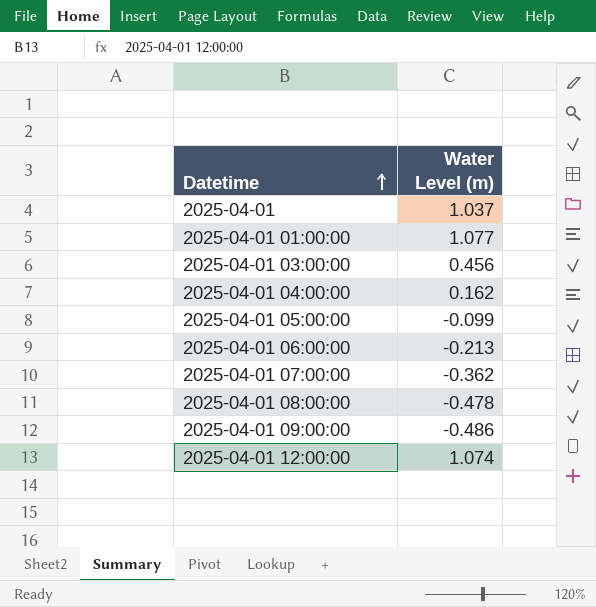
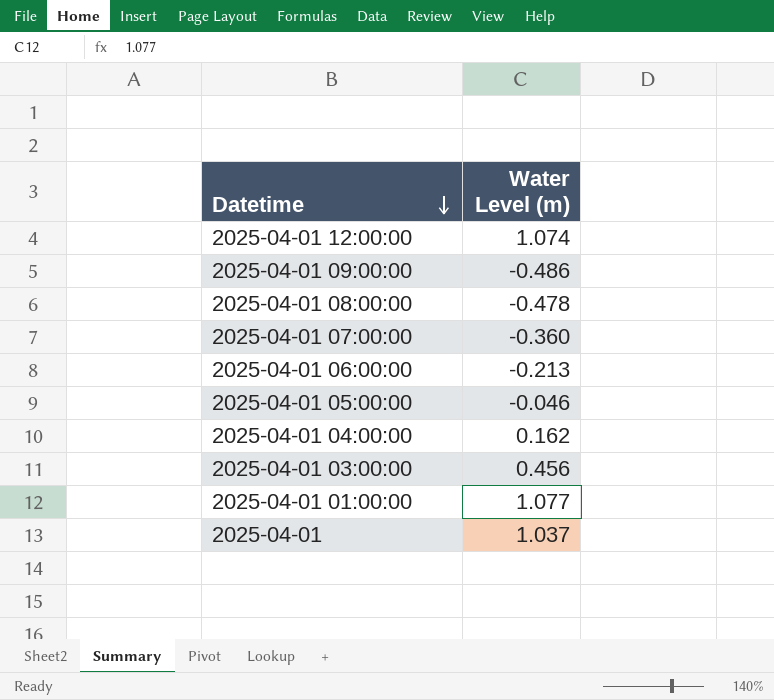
row order: Datetime ascending -> Datetime descending
2025-04-01 07:00:00 | Water Level (m): -0.362 -> -0.360
2025-04-01 05:00:00 | Water Level (m): -0.099 -> -0.046

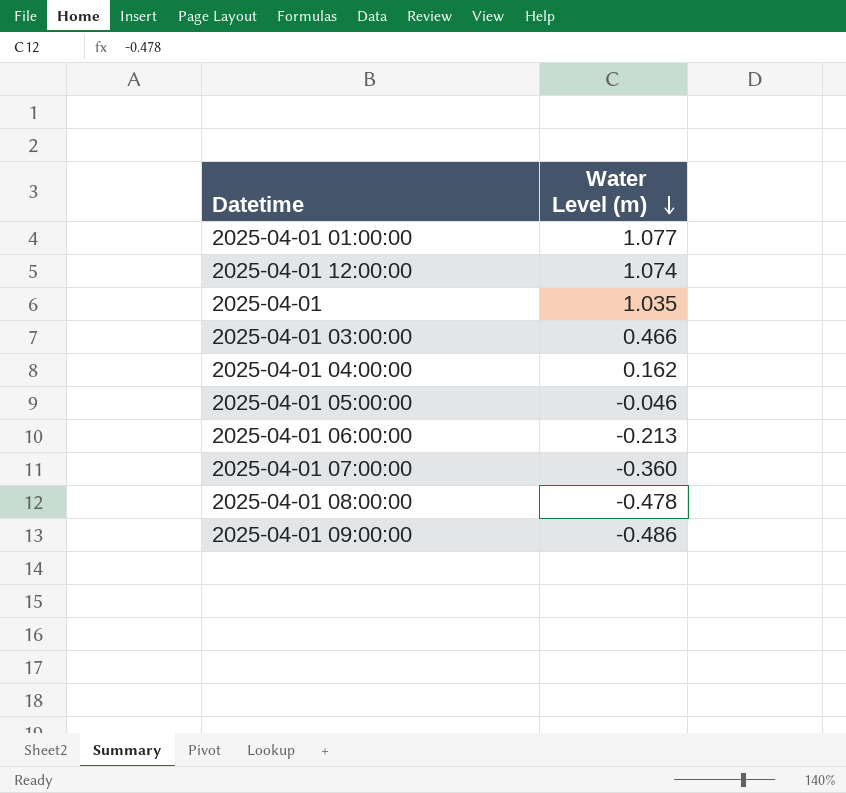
row order: Datetime descending -> Water Level (m) descending
2025-04-01 | Water Level (m): 1.037 -> 1.035
2025-04-01 03:00:00 | Water Level (m): 0.456 -> 0.466

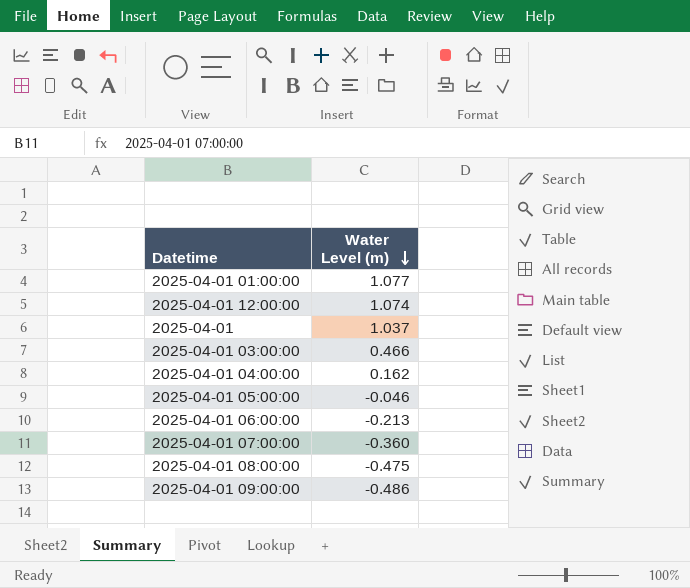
2025-04-01 | Water Level (m): 1.035 -> 1.037
2025-04-01 08:00:00 | Water Level (m): -0.478 -> -0.475

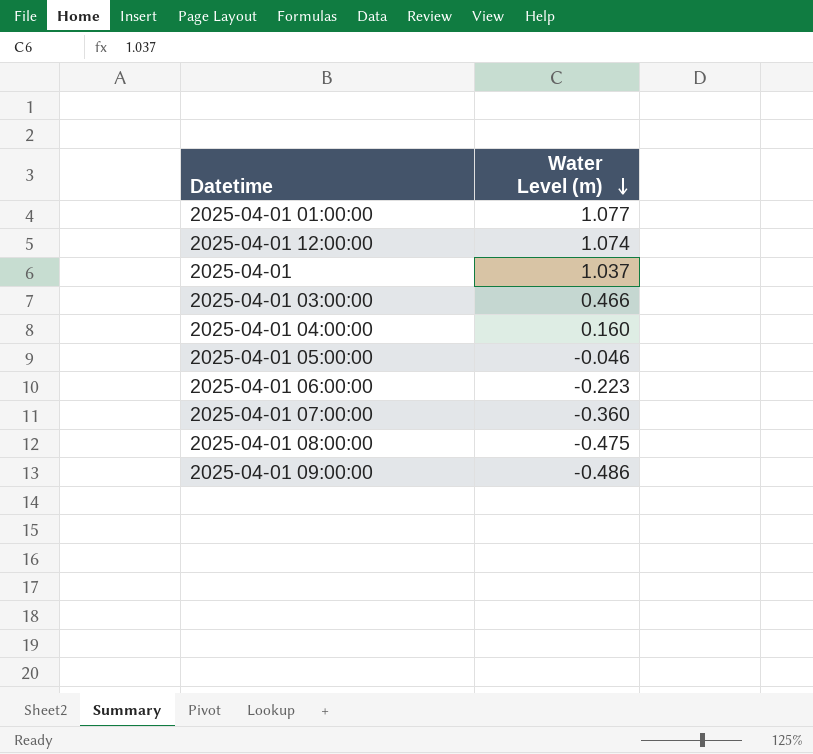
2025-04-01 04:00:00 | Water Level (m): 0.162 -> 0.160
2025-04-01 06:00:00 | Water Level (m): -0.213 -> -0.223

